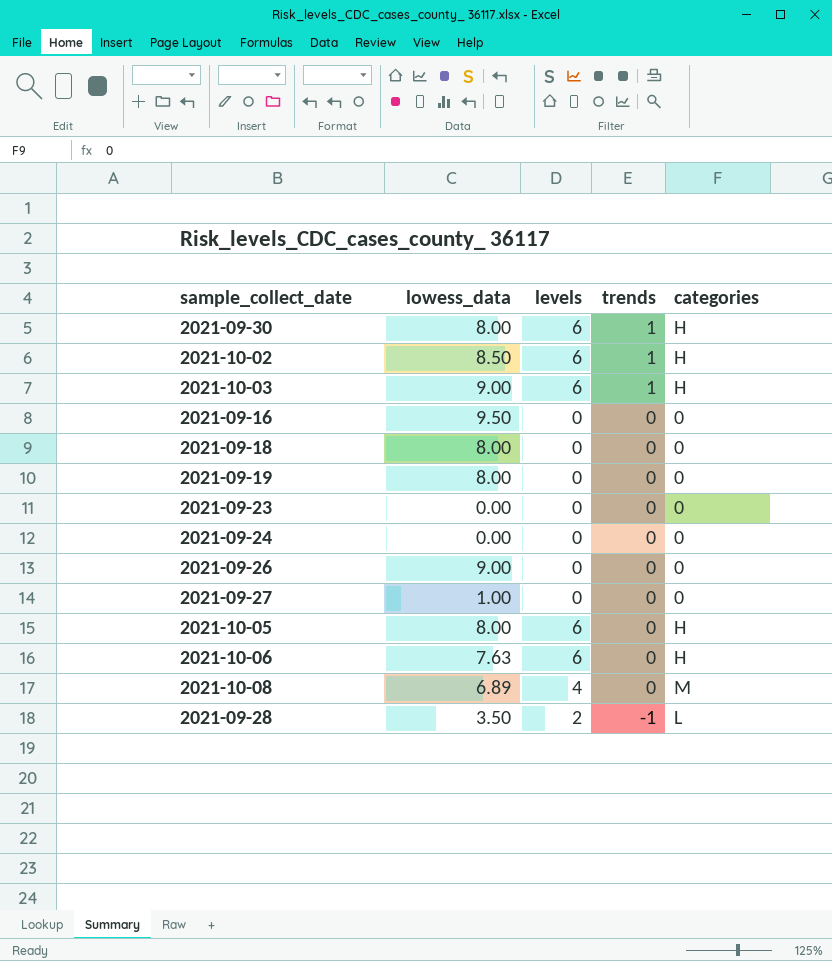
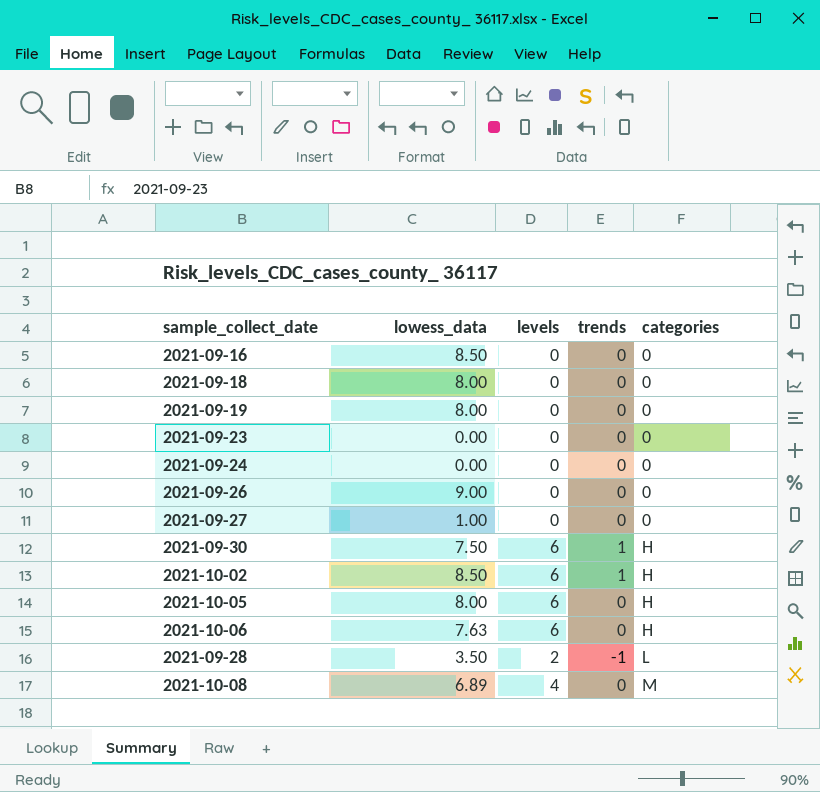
row order: trends descending -> categories ascending
row 2021-10-03: 9.00 | 6 | 1 | H -> none
2021-09-16 | lowess_data: 9.50 -> 8.50
2021-09-30 | lowess_data: 8.00 -> 7.50

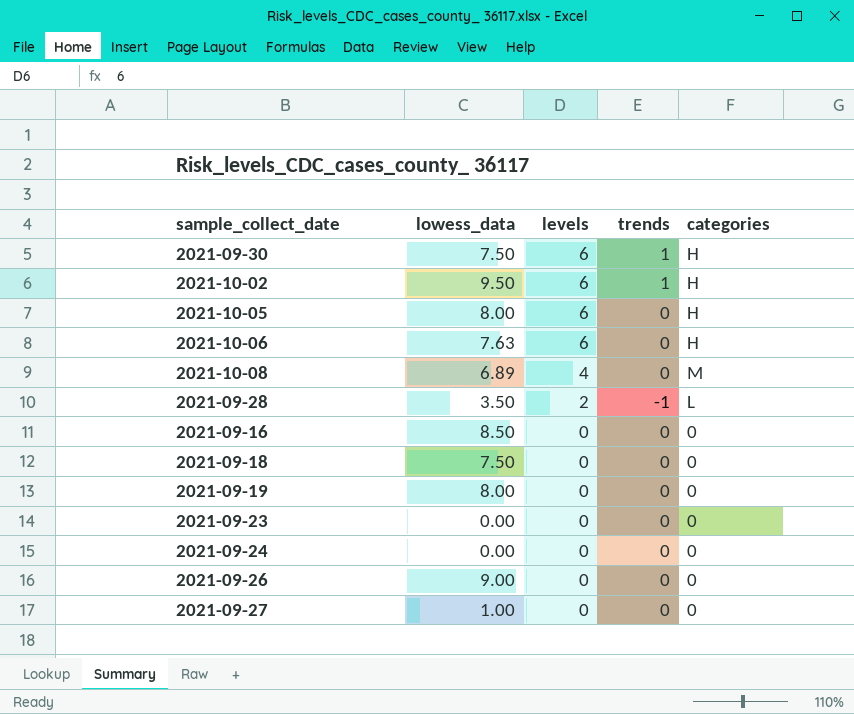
row order: categories ascending -> levels descending
2021-10-02 | lowess_data: 8.50 -> 9.50
2021-09-18 | lowess_data: 8.00 -> 7.50

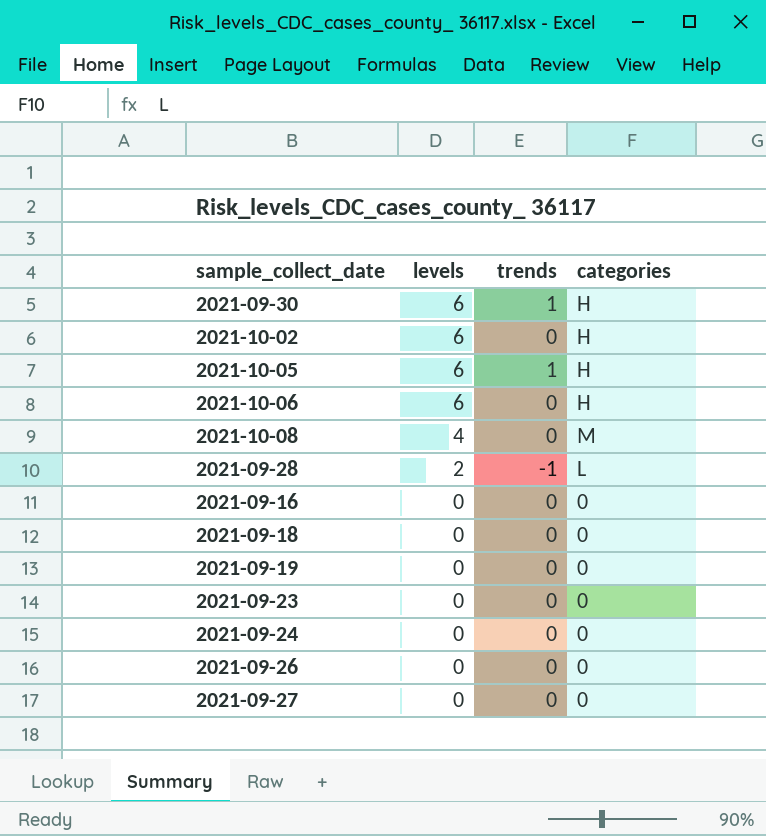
column lowess_data | position: 2 -> none
2021-10-02 | trends: 1 -> 0
2021-10-05 | trends: 0 -> 1

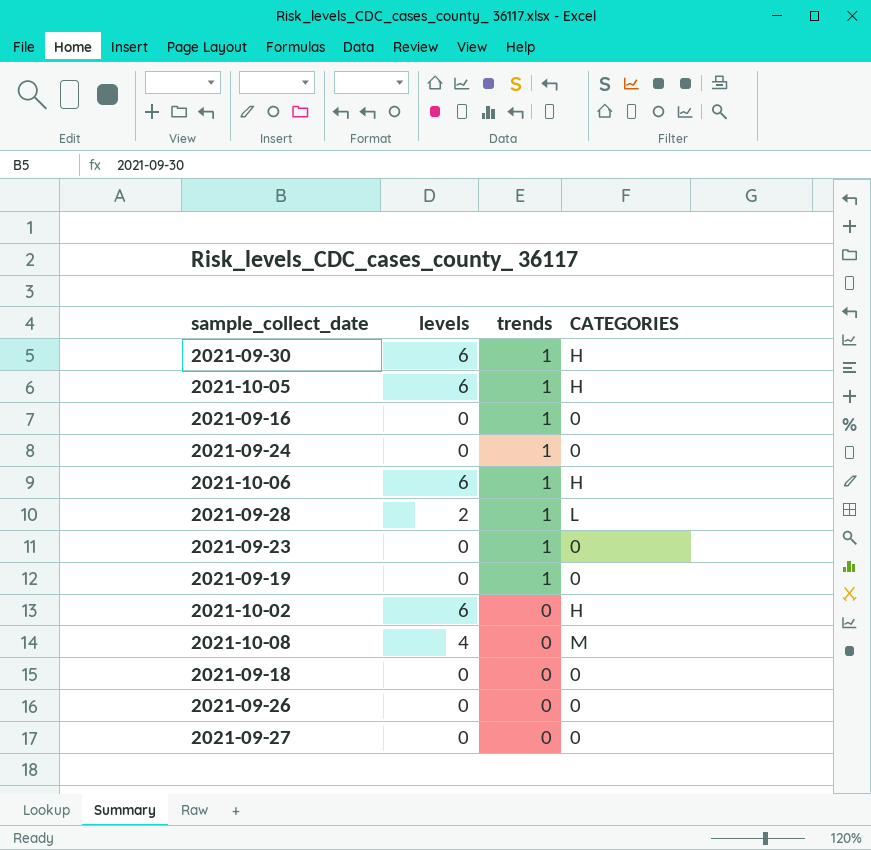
row order: levels descending -> trends descending
column name: categories -> CATEGORIES
2021-09-16 | trends: 0 -> 1
2021-09-24 | trends: 0 -> 1
2021-10-06 | trends: 0 -> 1
2021-09-28 | trends: -1 -> 1
2021-09-23 | trends: 0 -> 1
2021-09-19 | trends: 0 -> 1

